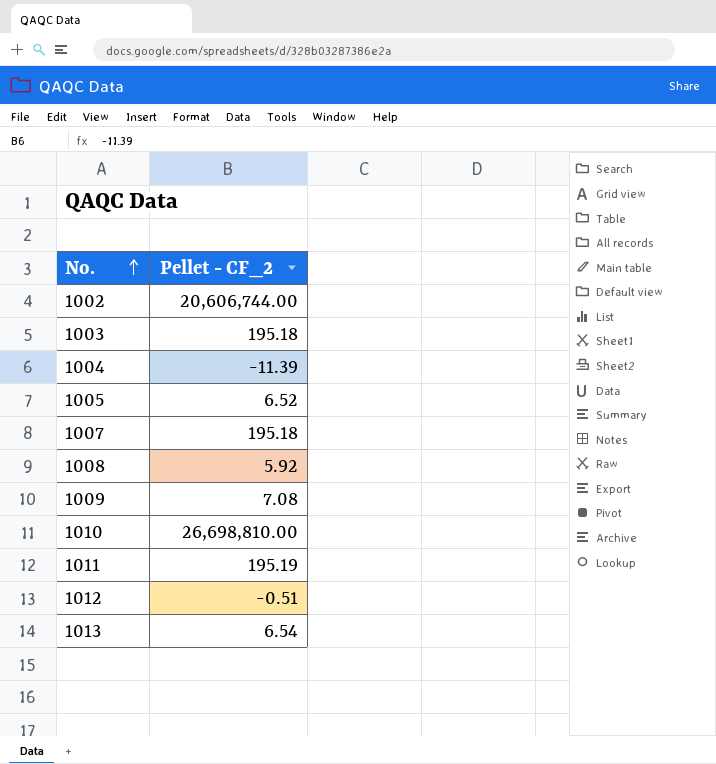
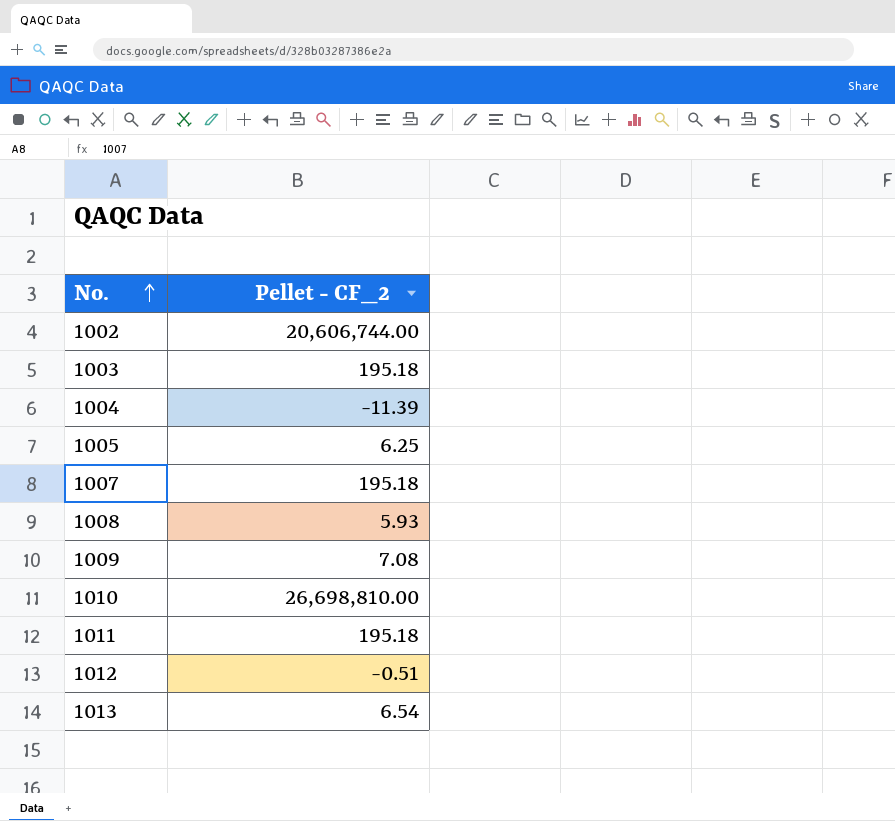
1005 | Pellet - CF_2: 6.52 -> 6.25
1008 | Pellet - CF_2: 5.92 -> 5.93
1011 | Pellet - CF_2: 195.19 -> 195.18

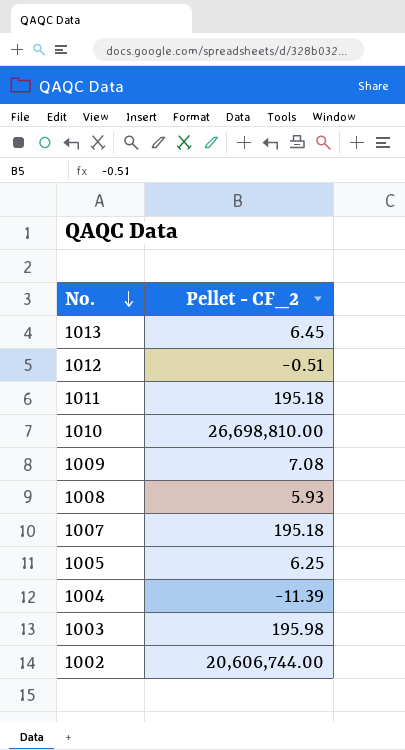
row order: No. ascending -> No. descending
1013 | Pellet - CF_2: 6.54 -> 6.45
1003 | Pellet - CF_2: 195.18 -> 195.98

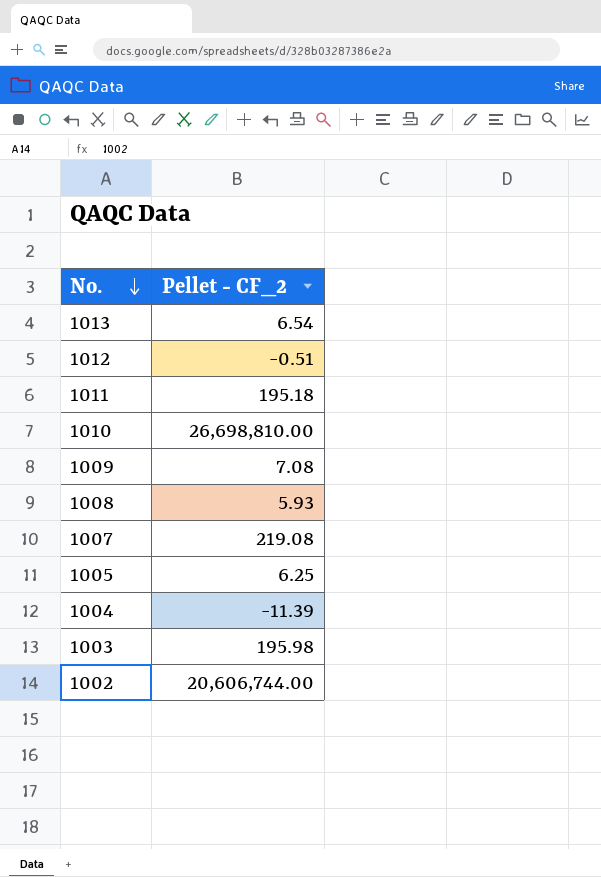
1013 | Pellet - CF_2: 6.45 -> 6.54
1007 | Pellet - CF_2: 195.18 -> 219.08

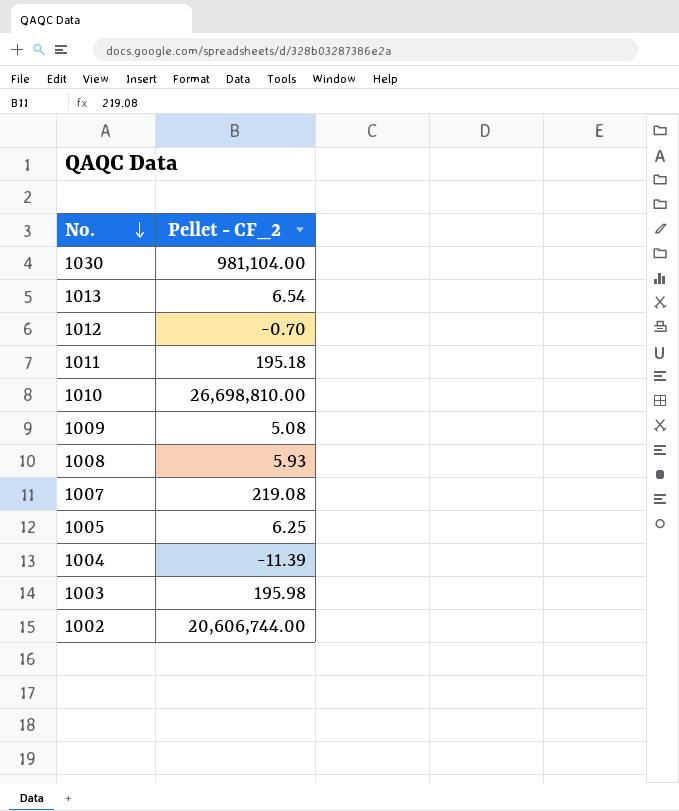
row 1030: none -> 981,104.00
1012 | Pellet - CF_2: -0.51 -> -0.70
1009 | Pellet - CF_2: 7.08 -> 5.08

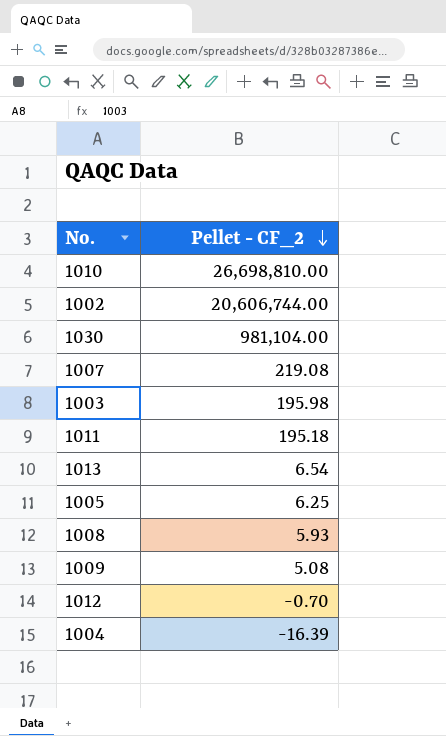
row order: No. descending -> Pellet - CF_2 descending
1004 | Pellet - CF_2: -11.39 -> -16.39

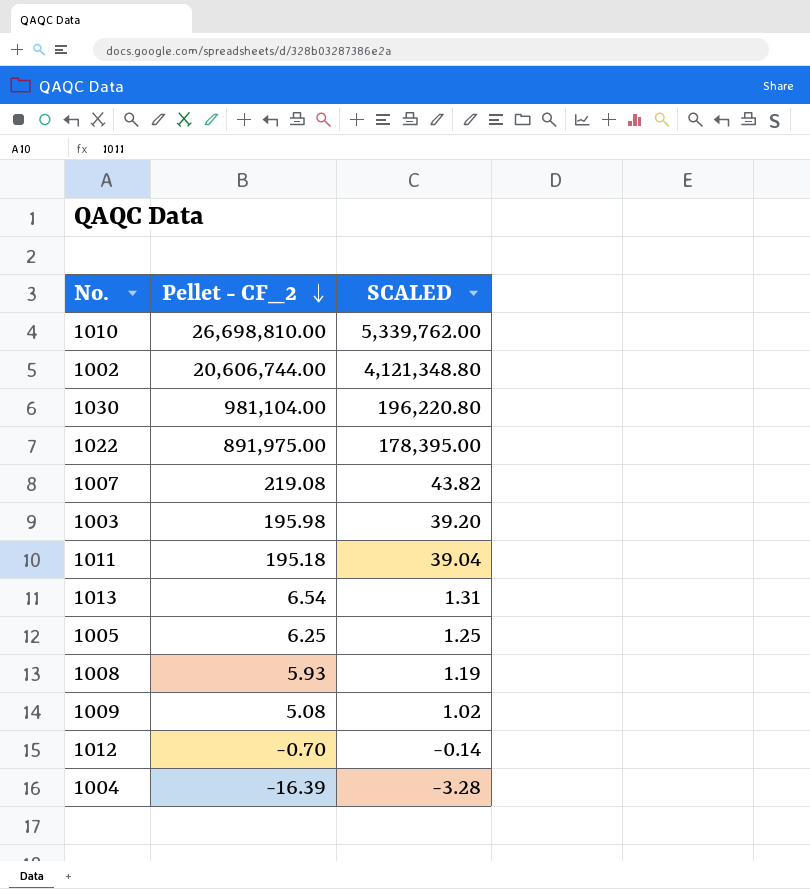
column SCALED | formula: none -> [Pellet - CF_2] * 0.2
row 1022: none -> 891,975.00 | 178,395.00

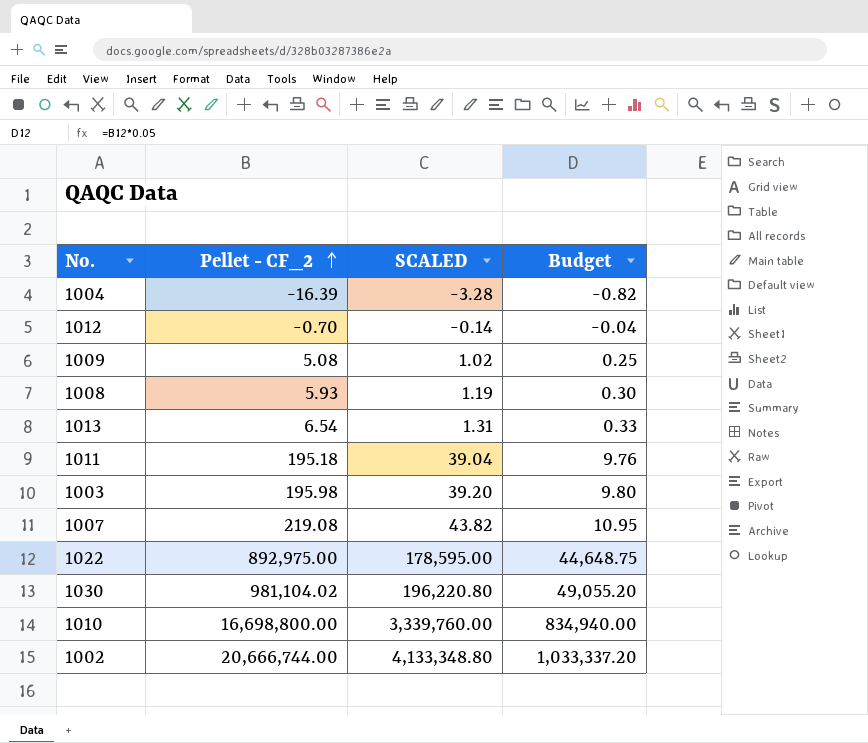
row order: Pellet - CF_2 descending -> Pellet - CF_2 ascending
column Budget | formula: none -> [Pellet - CF_2] * 0.05
row 1005: 6.25 | 1.25 -> none
1022 | Pellet - CF_2: 891,975.00 -> 892,975.00
1022 | SCALED: 178,395.00 -> 178,595.00
1030 | Pellet - CF_2: 981,104.00 -> 981,104.02
1010 | Pellet - CF_2: 26,698,810.00 -> 16,698,800.00
1010 | SCALED: 5,339,762.00 -> 3,339,760.00
1002 | Pellet - CF_2: 20,606,744.00 -> 20,666,744.00
1002 | SCALED: 4,121,348.80 -> 4,133,348.80

